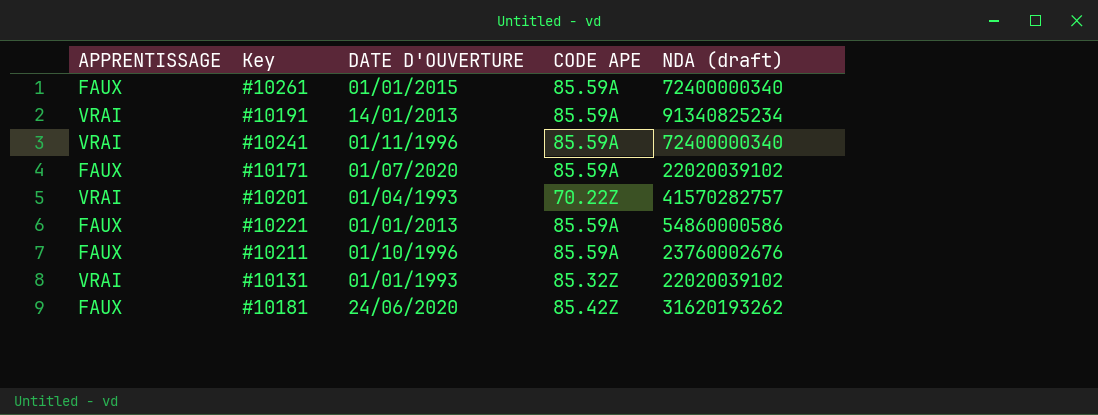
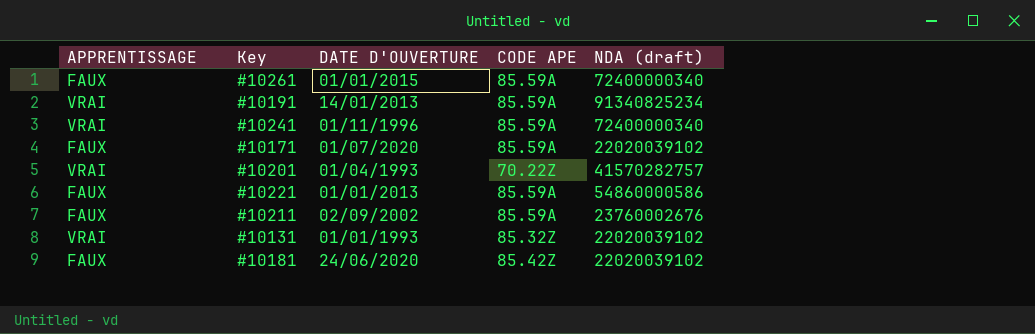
#10211 | DATE D'OUVERTURE: 01/10/1996 -> 02/09/2002
#10181 | NDA (draft): 31620193262 -> 22020039102

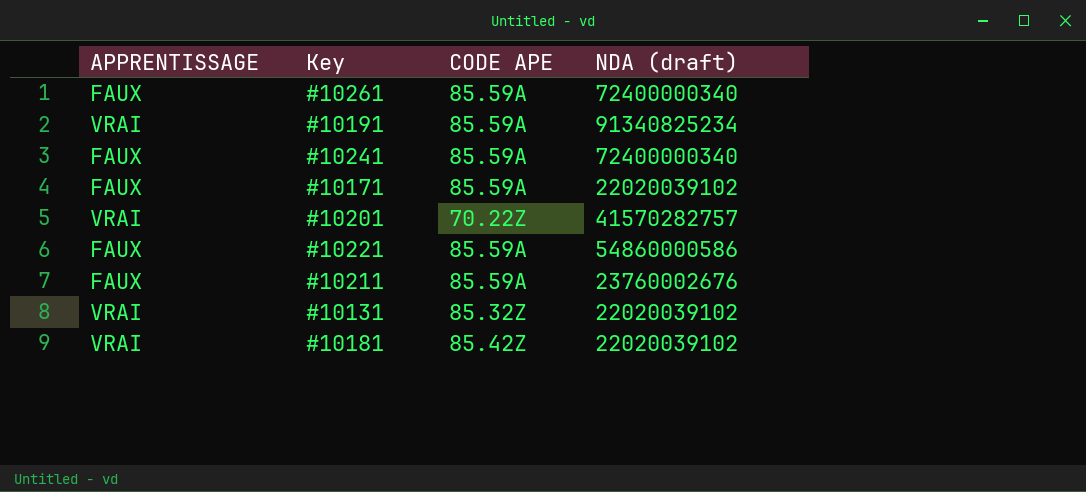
column DATE D'OUVERTURE | position: 3 -> none
#10241 | APPRENTISSAGE: VRAI -> FAUX
#10181 | APPRENTISSAGE: FAUX -> VRAI

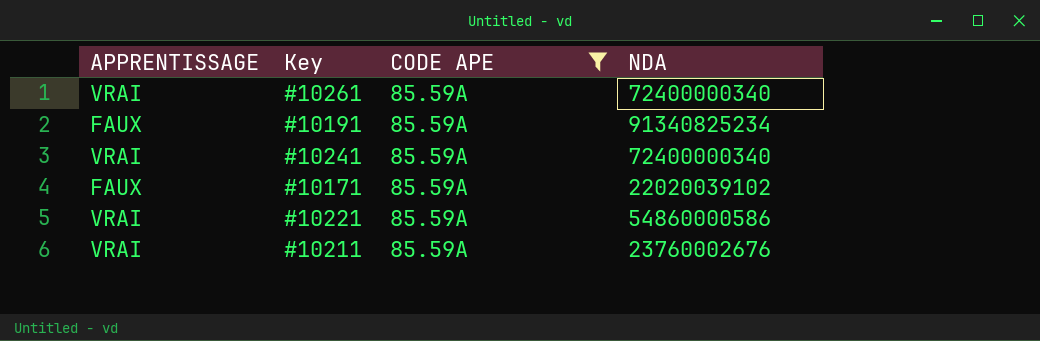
filter: none -> CODE APE = 85.59A
column name: NDA (draft) -> NDA
#10261 | APPRENTISSAGE: FAUX -> VRAI
#10191 | APPRENTISSAGE: VRAI -> FAUX
#10241 | APPRENTISSAGE: FAUX -> VRAI
#10221 | APPRENTISSAGE: FAUX -> VRAI
#10211 | APPRENTISSAGE: FAUX -> VRAI

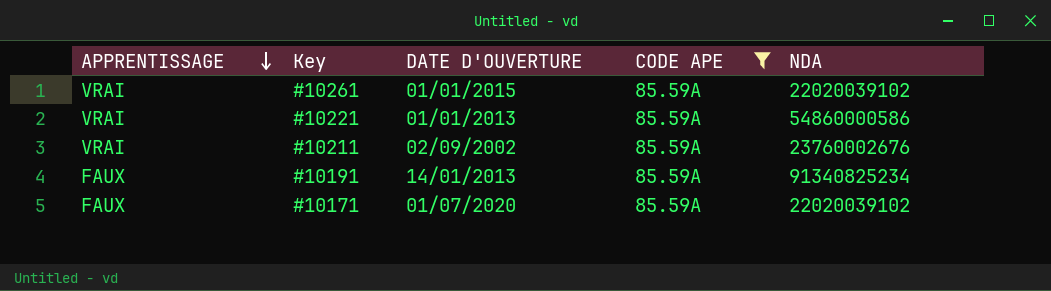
row order: none -> APPRENTISSAGE descending
column DATE D'OUVERTURE | position: none -> 3
row #10241: VRAI | 85.59A | 72400000340 -> none
#10261 | NDA: 72400000340 -> 22020039102

